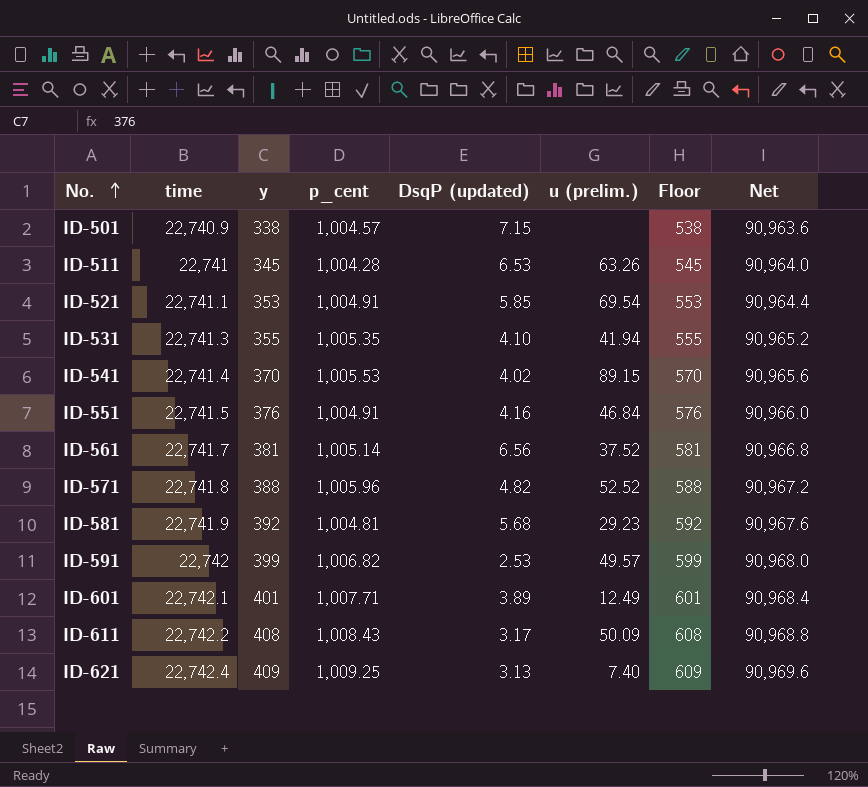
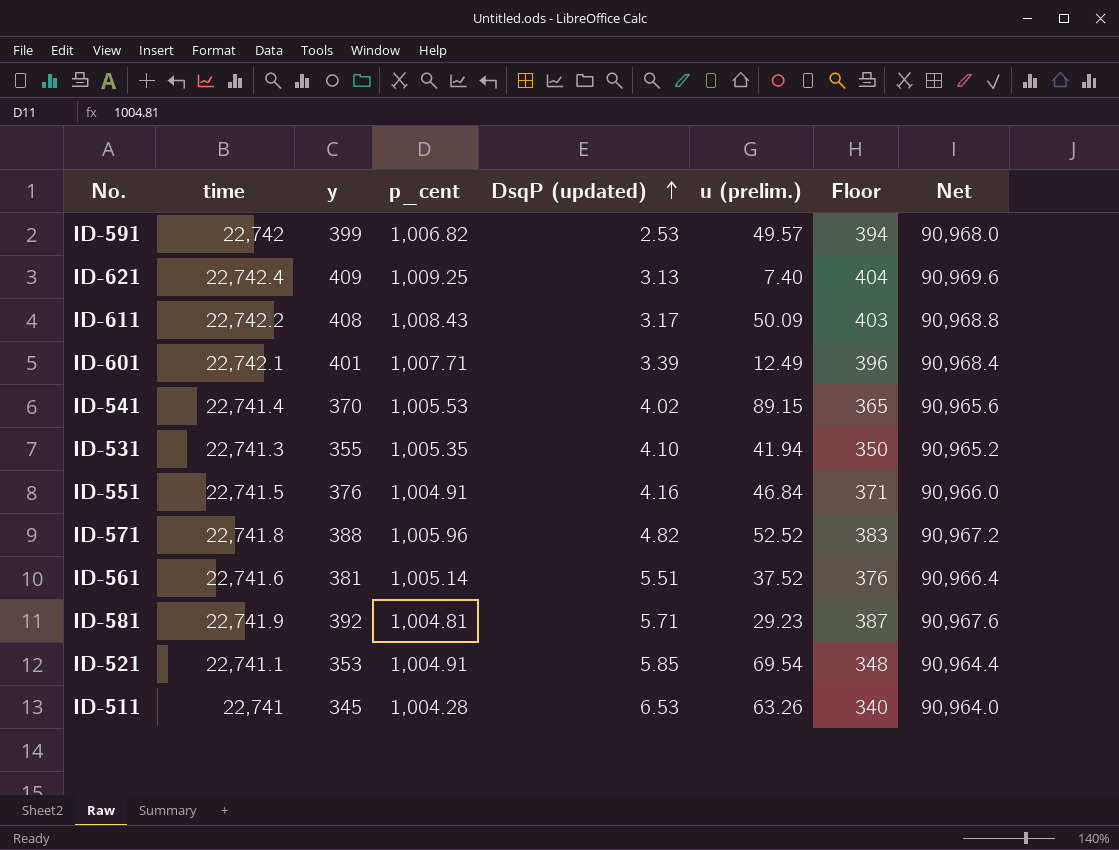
row order: No. ascending -> DsqP (updated) ascending
column Floor | formula: [y] + 200 -> [y] - 5
row ID-501: 22,740.9 | 338 | 1,004.57 | 7.15 | none | 538 | 90,963.6 -> none
ID-601 | DsqP (updated): 3.89 -> 3.39
ID-561 | time: 22,741.7 -> 22,741.6
ID-561 | DsqP (updated): 6.56 -> 5.51
ID-561 | Net: 90,966.8 -> 90,966.4
ID-581 | DsqP (updated): 5.68 -> 5.71

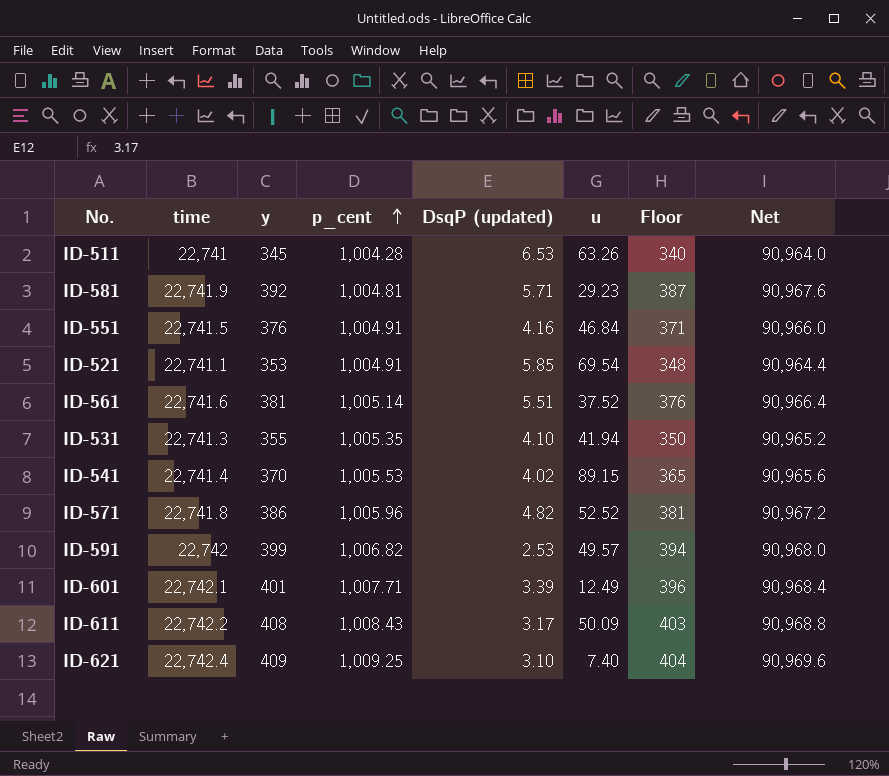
row order: DsqP (updated) ascending -> p_cent ascending
column name: u (prelim.) -> u
ID-571 | y: 388 -> 386
ID-571 | Floor: 383 -> 381
ID-621 | DsqP (updated): 3.13 -> 3.10

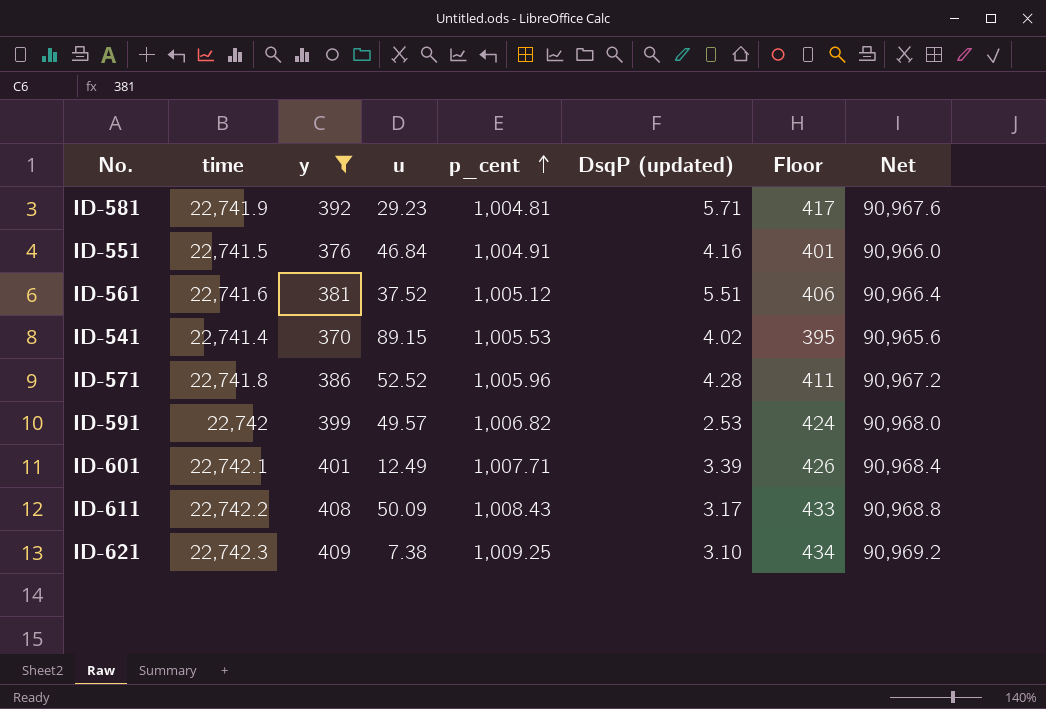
filter: none -> y >= 370
column u | position: 6 -> 4
column Floor | formula: [y] - 5 -> [y] + 25
ID-561 | p_cent: 1,005.14 -> 1,005.12
ID-571 | DsqP (updated): 4.82 -> 4.28
ID-621 | time: 22,742.4 -> 22,742.3
ID-621 | u: 7.40 -> 7.38
ID-621 | Net: 90,969.6 -> 90,969.2

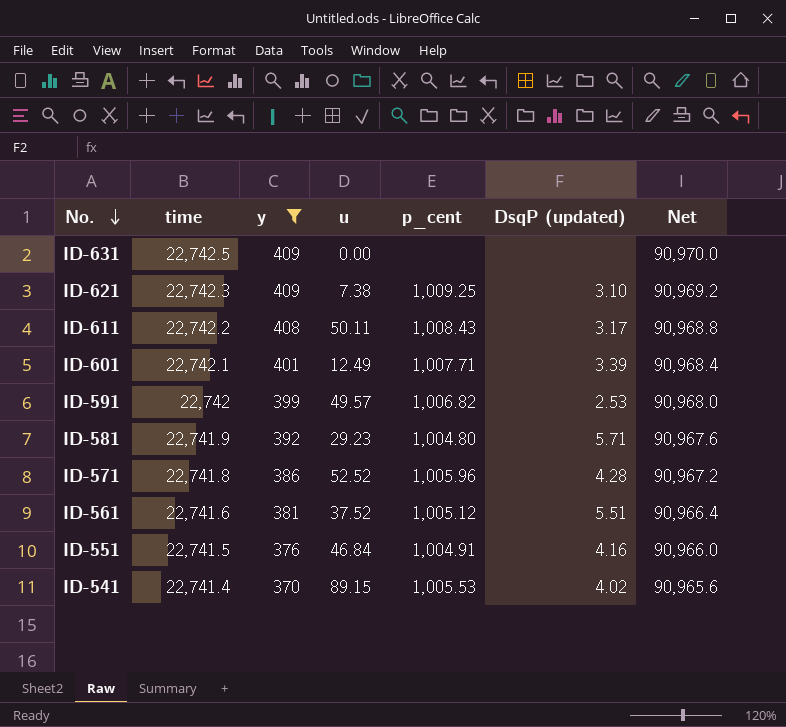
row order: p_cent ascending -> No. descending
column Floor | formula: [y] + 25 -> none
row ID-631: none -> 22,742.5 | 409 | 0.00 | none | none | 90,970.0
ID-611 | u: 50.09 -> 50.11
ID-581 | p_cent: 1,004.81 -> 1,004.80

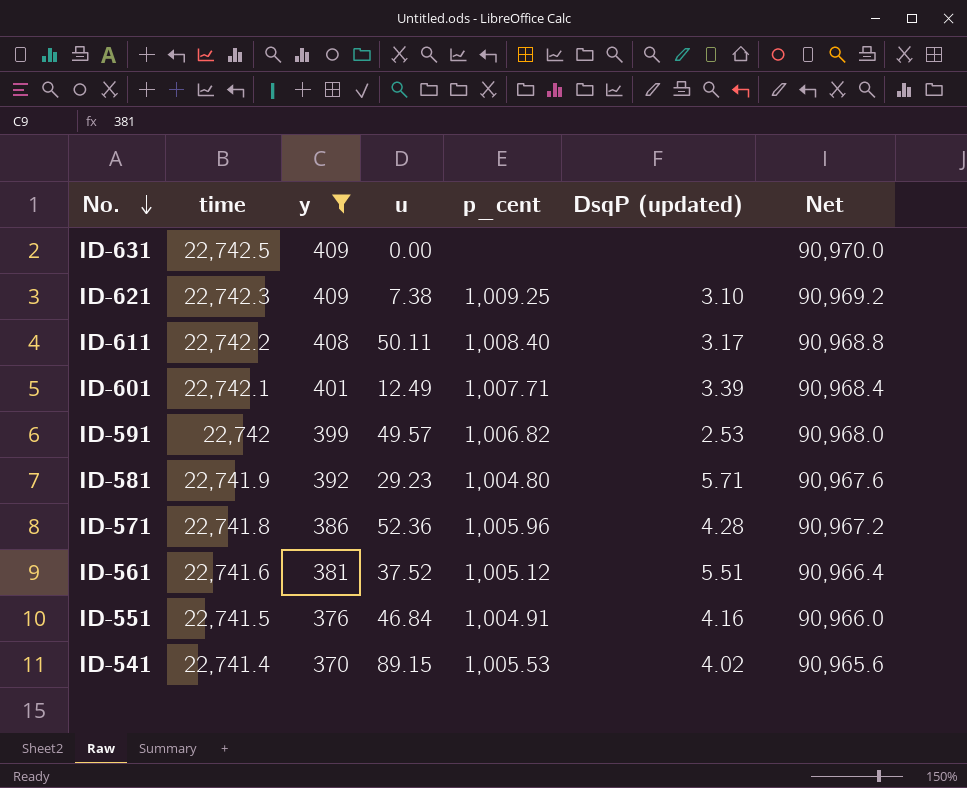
ID-611 | p_cent: 1,008.43 -> 1,008.40
ID-571 | u: 52.52 -> 52.36

